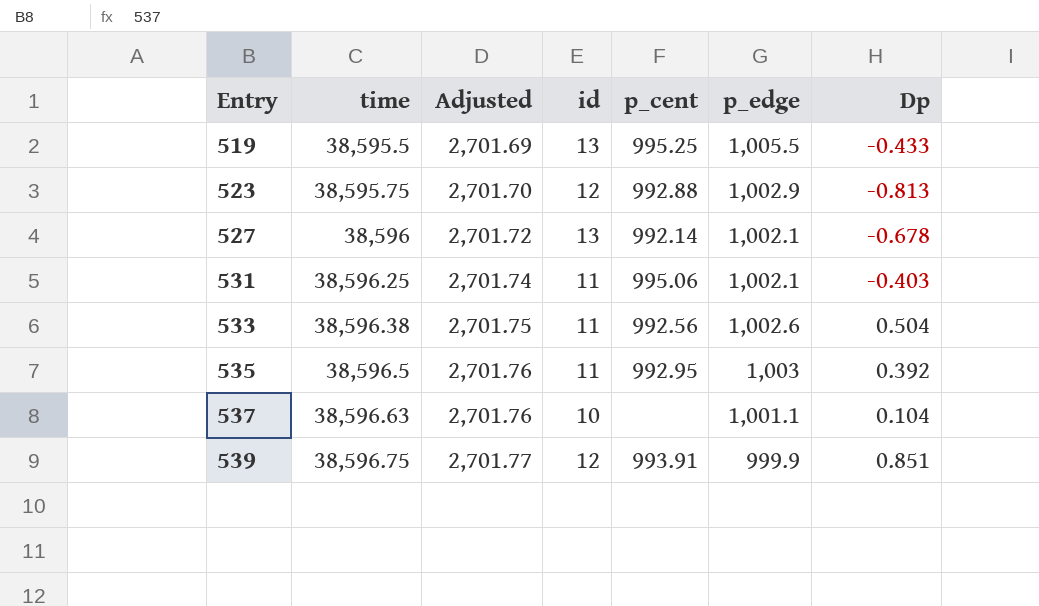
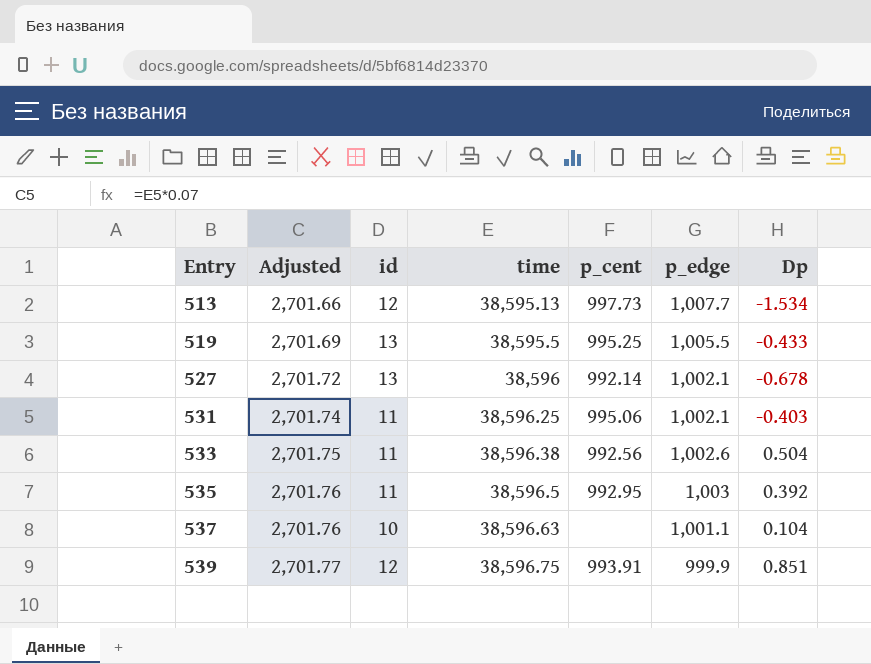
column time | position: 2 -> 4
row 523: 38,595.75 | 2,701.70 | 12 | 992.88 | 1,002.9 | -0.813 -> none
row 513: none -> 2,701.66 | 12 | 38,595.13 | 997.73 | 1,007.7 | -1.534

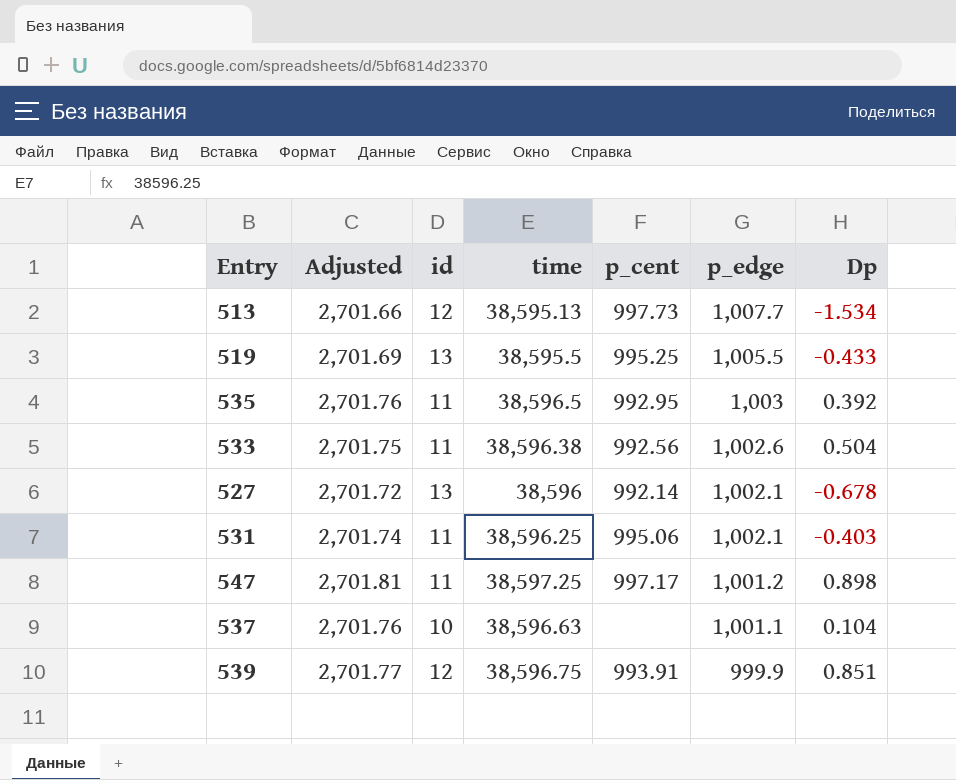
row order: Entry ascending -> p_edge descending
row 547: none -> 2,701.81 | 11 | 38,597.25 | 997.17 | 1,001.2 | 0.898

